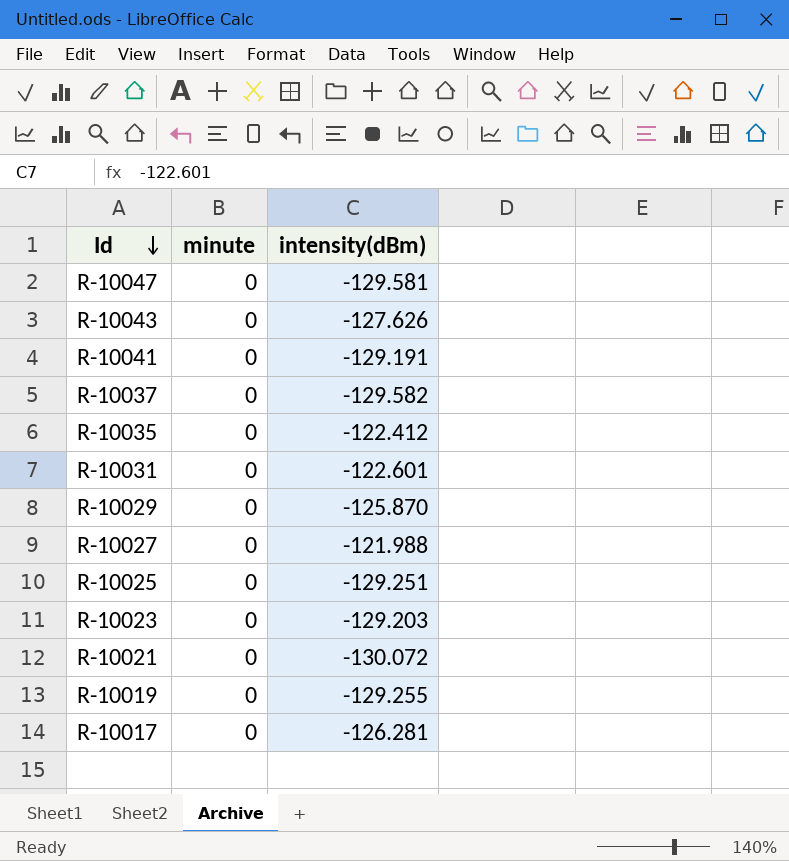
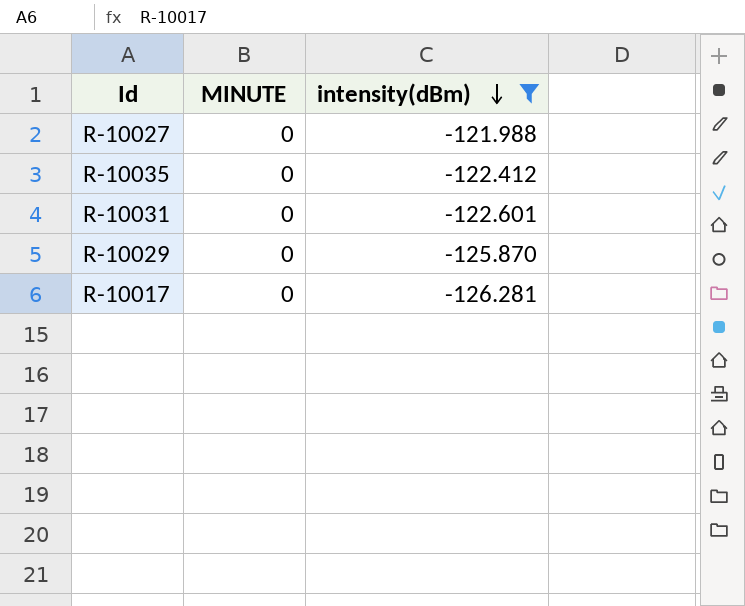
filter: none -> intensity(dBm) >= -126.281
row order: Id descending -> intensity(dBm) descending
column name: minute -> MINUTE

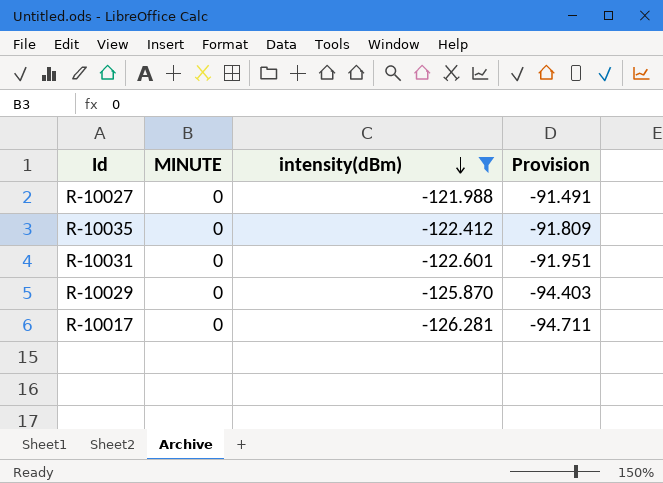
column Provision | formula: none -> [intensity(dBm)] * 0.75

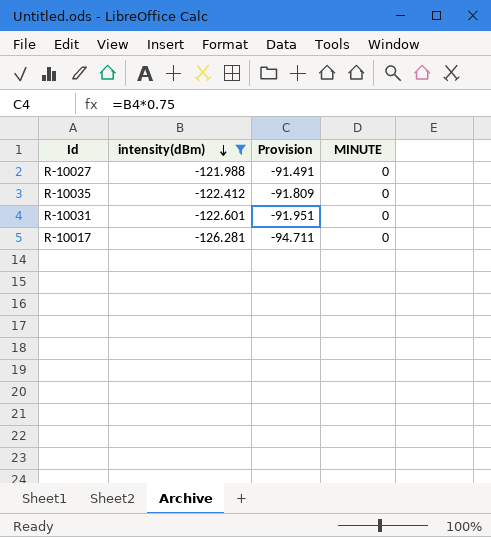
column MINUTE | position: 2 -> 4
row R-10029: 0 | -125.870 | -94.403 -> none

